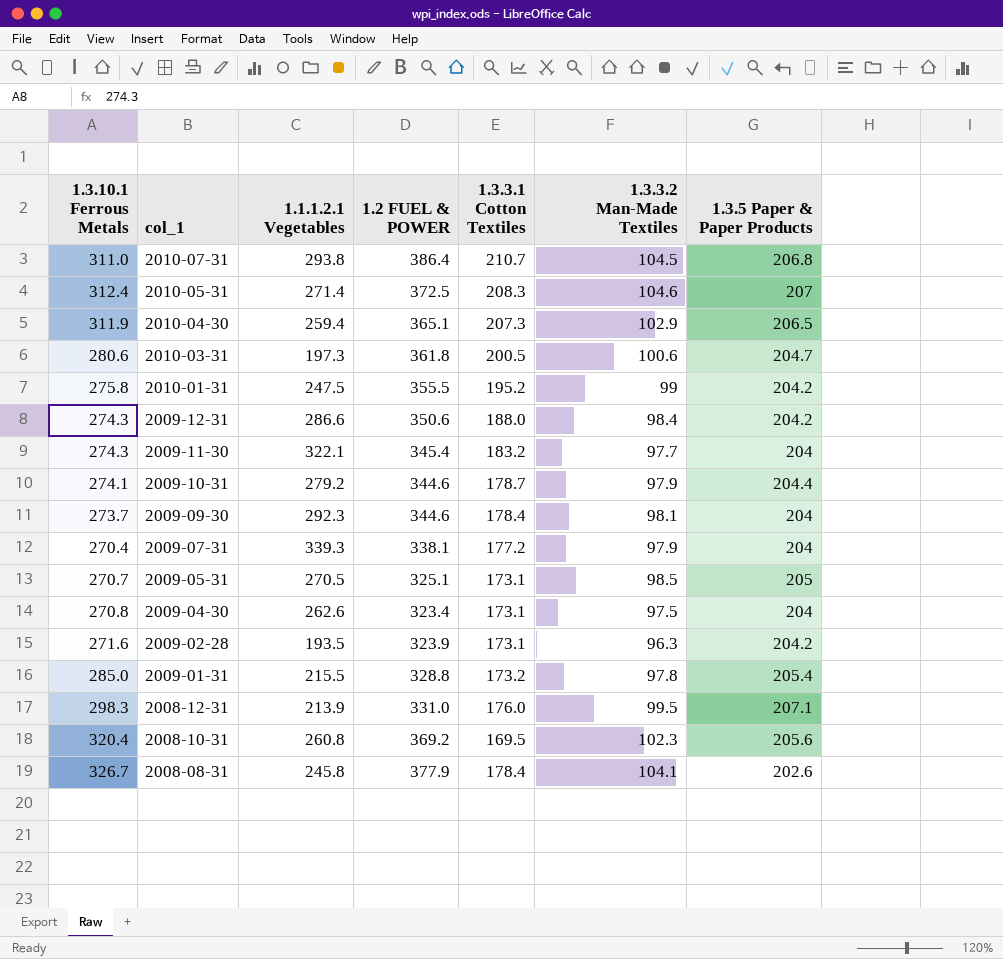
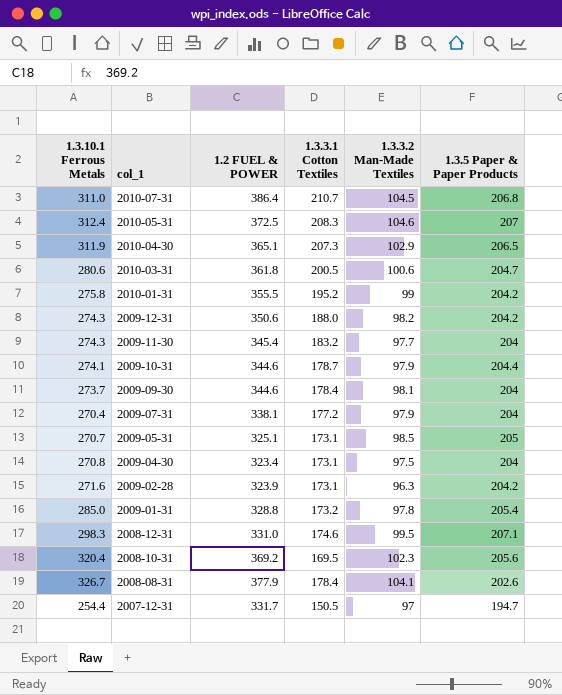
column 1.1.1.2.1 Vegetables | position: 3 -> none
2009-12-31 | 1.3.3.2 Man-Made Textiles: 98.4 -> 98.2
2008-12-31 | 1.3.3.1 Cotton Textiles: 176.0 -> 174.6
row 2007-12-31: none -> 254.4 | 331.7 | 150.5 | 97 | 194.7

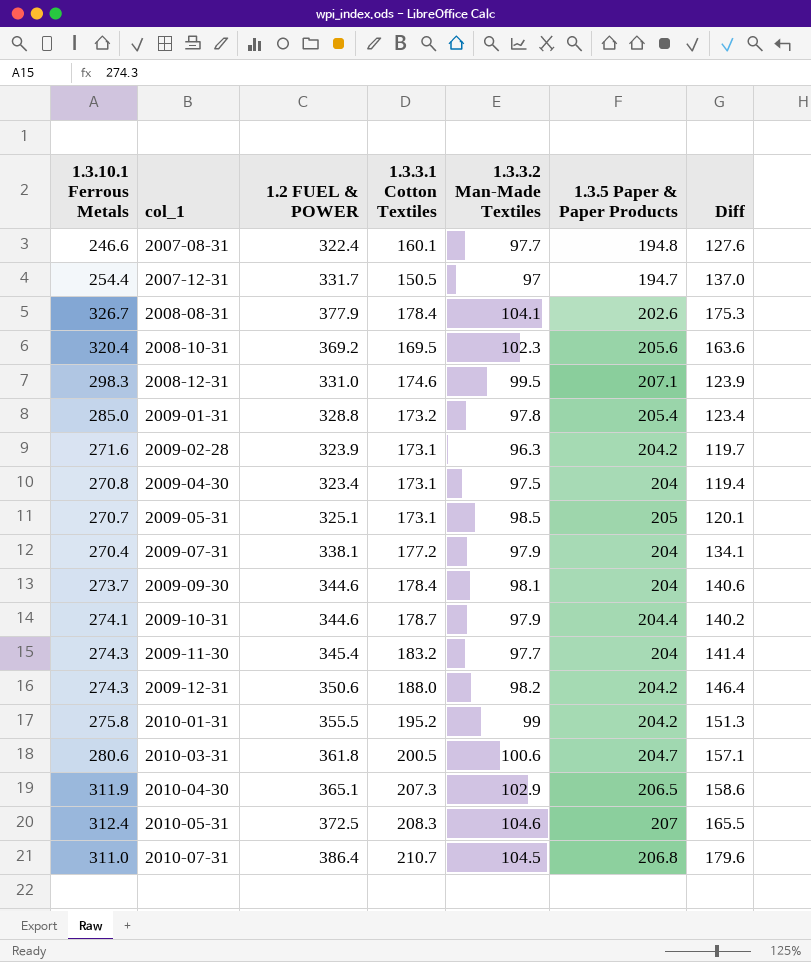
row order: col_1 descending -> col_1 ascending
column Diff | formula: none -> [1.2 FUEL & POWER] - [1.3.5 Paper & Paper Products]
row 2007-08-31: none -> 246.6 | 322.4 | 160.1 | 97.7 | 194.8 | 127.6

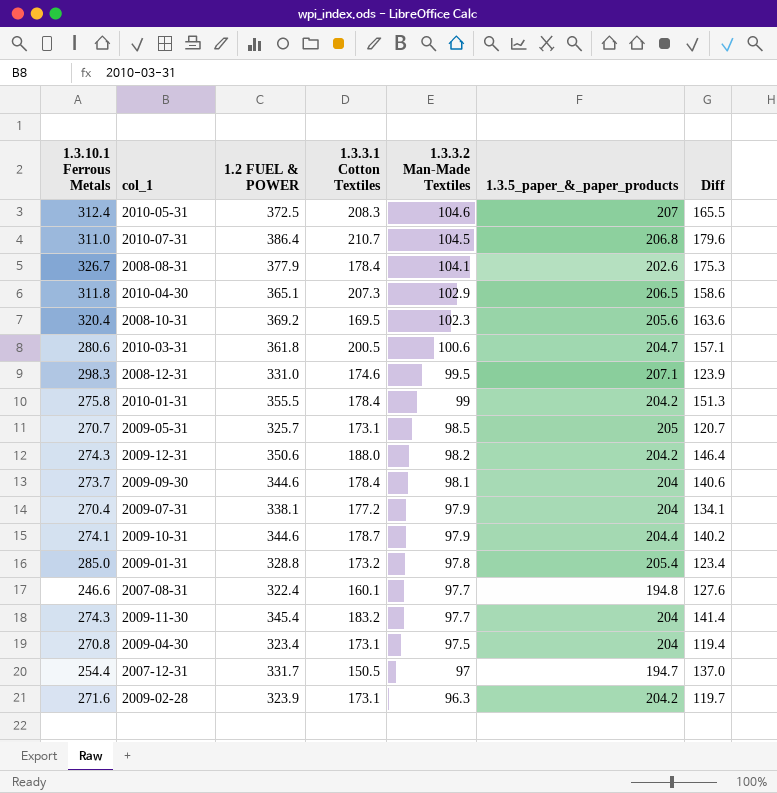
row order: col_1 ascending -> 1.3.3.2 Man-Made Textiles descending
column name: 1.3.5 Paper & Paper Products -> 1.3.5_paper_&_paper_products
2010-04-30 | 1.3.10.1 Ferrous Metals: 311.9 -> 311.8
2010-01-31 | 1.3.3.1 Cotton Textiles: 195.2 -> 178.4
2009-05-31 | 1.2 FUEL & POWER: 325.1 -> 325.7
2009-05-31 | Diff: 120.1 -> 120.7

